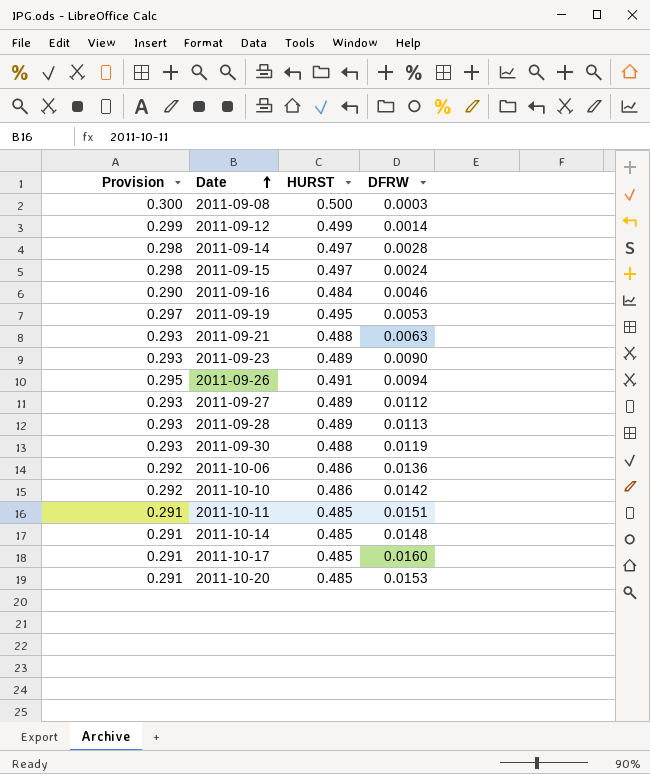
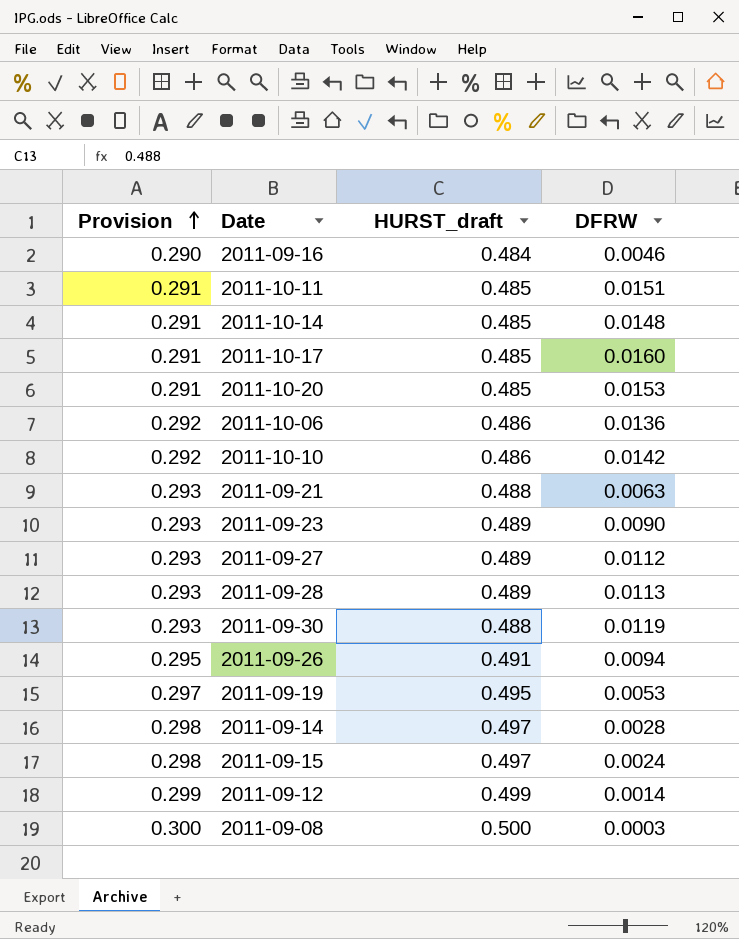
row order: Date ascending -> Provision ascending
column name: HURST -> HURST_draft

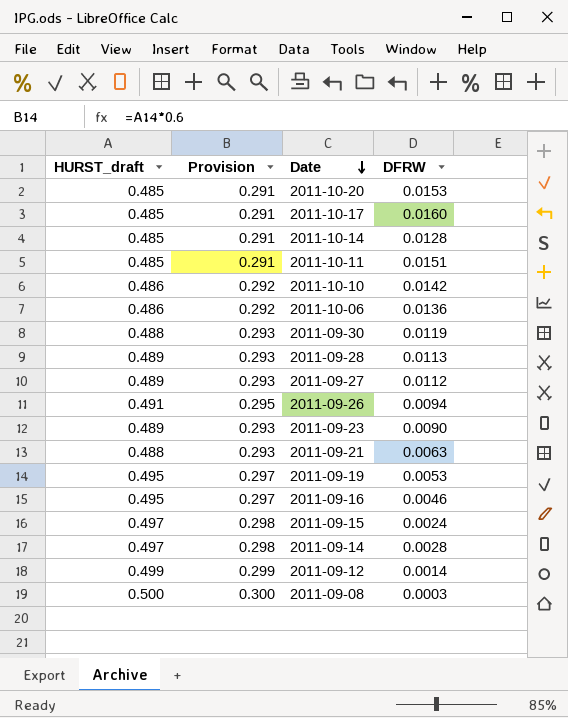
row order: Provision ascending -> Date descending
column HURST_draft | position: 3 -> 1
2011-10-14 | DFRW: 0.0148 -> 0.0128
2011-09-16 | HURST_draft: 0.484 -> 0.495
2011-09-16 | Provision: 0.290 -> 0.297

